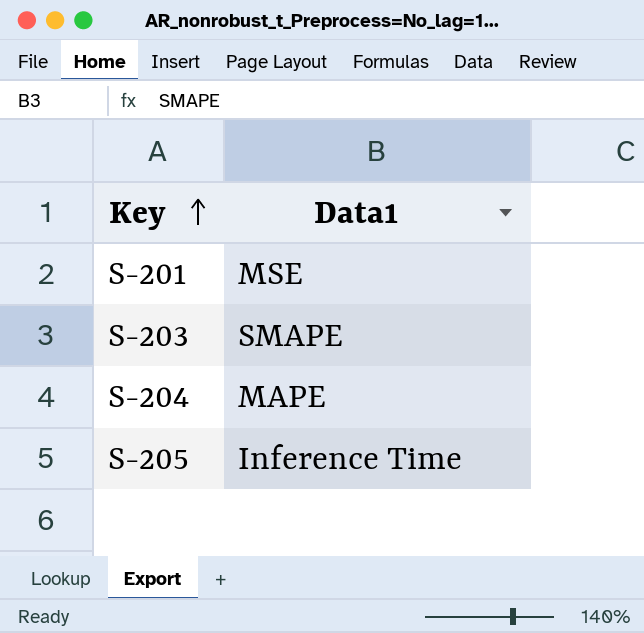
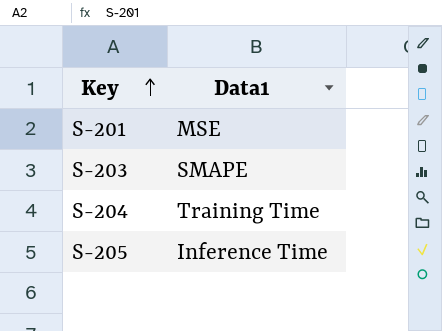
S-204 | Data1: MAPE -> Training Time

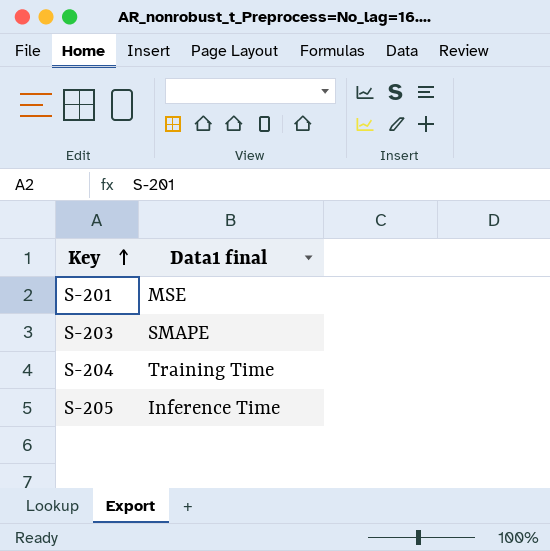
column name: Data1 -> Data1 final

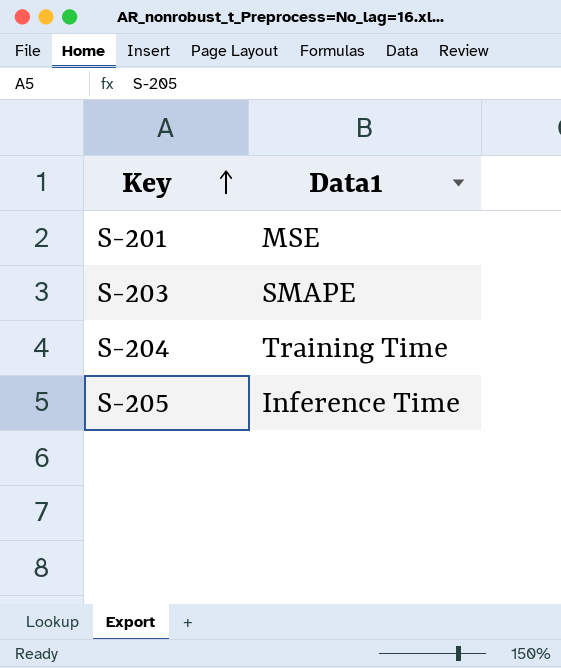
column name: Data1 final -> Data1

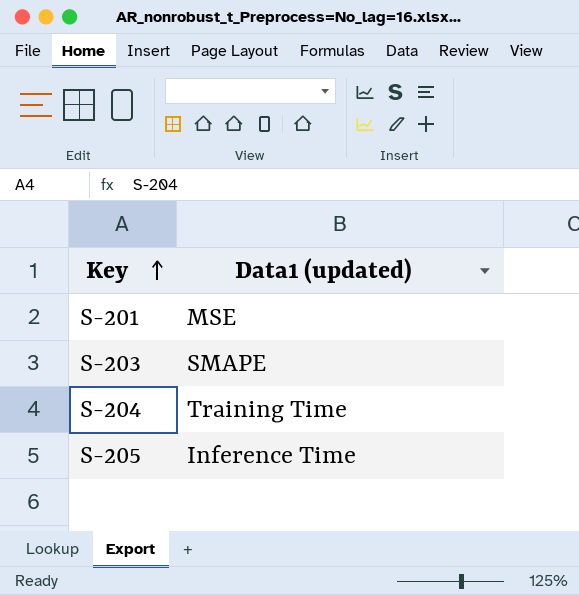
column name: Data1 -> Data1 (updated)

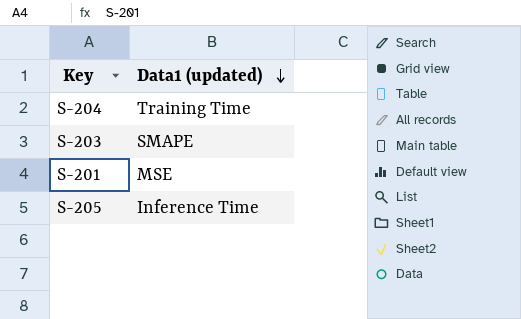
row order: Key ascending -> Data1 (updated) descending

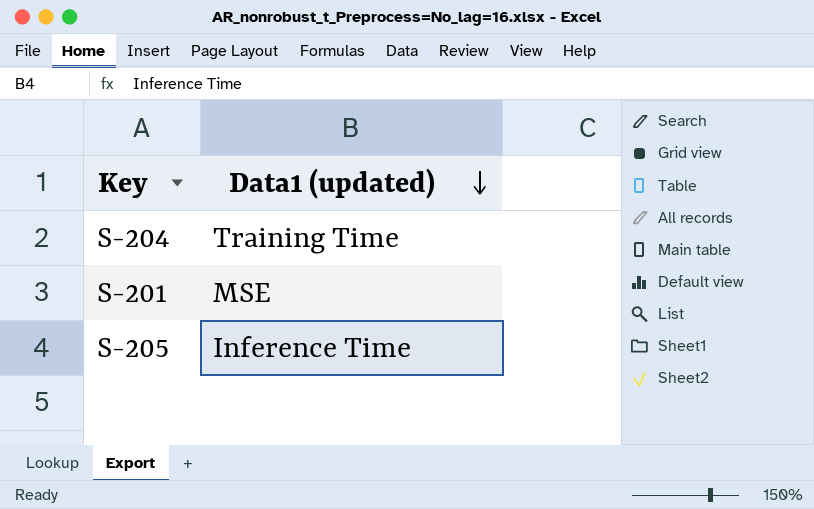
row S-203: SMAPE -> none

